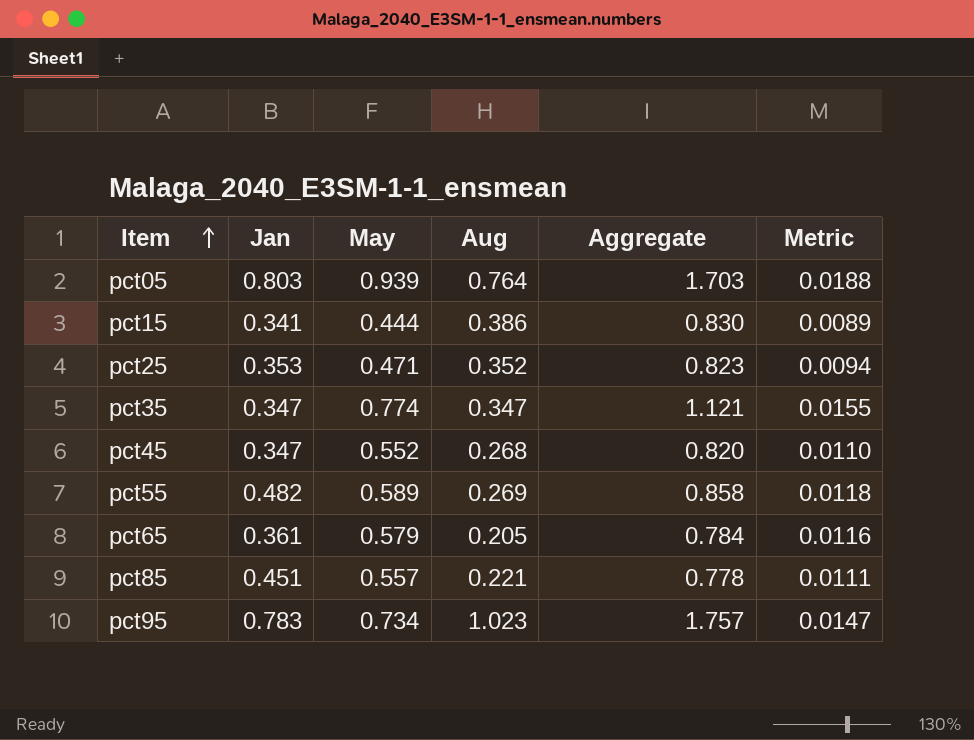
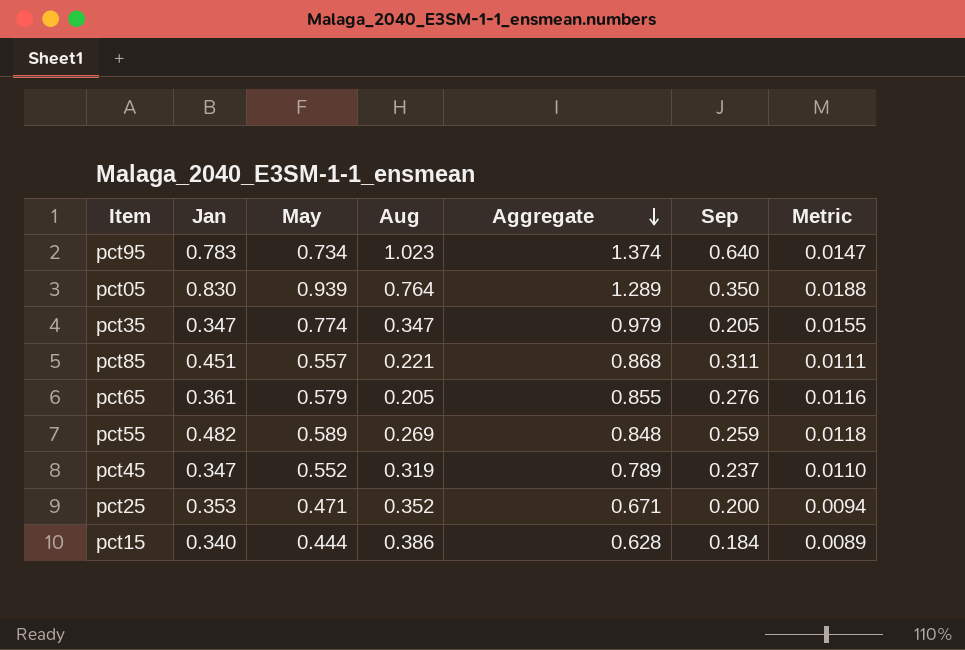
row order: Item ascending -> Aggregate descending
column Aggregate | formula: [May] + [Aug] -> [May] + [Sep]
column Sep | position: none -> 6
pct05 | Jan: 0.803 -> 0.830
pct45 | Aug: 0.268 -> 0.319
pct15 | Jan: 0.341 -> 0.340

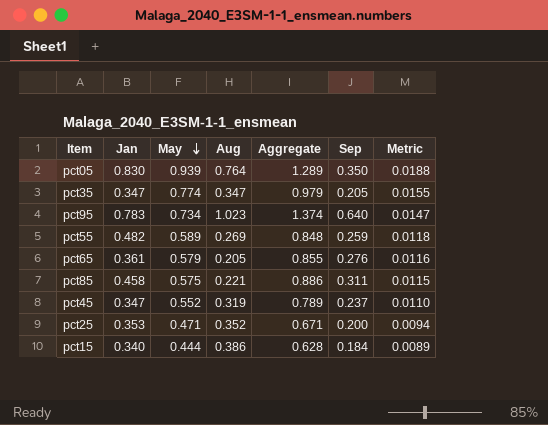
row order: Aggregate descending -> May descending
pct85 | Jan: 0.451 -> 0.458
pct85 | May: 0.557 -> 0.575
pct85 | Aggregate: 0.868 -> 0.886
pct85 | Metric: 0.0111 -> 0.0115

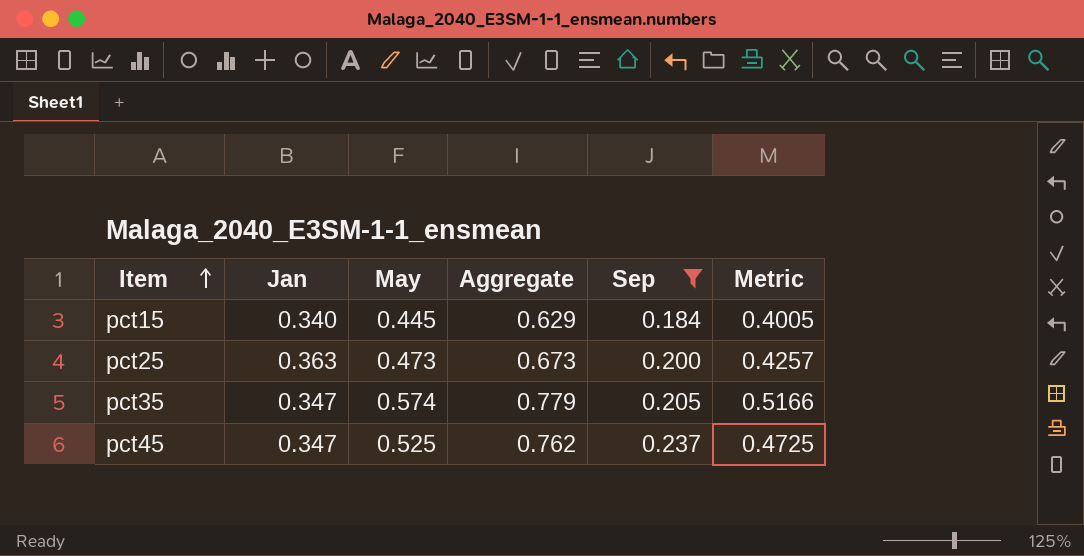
filter: none -> Sep <= 0.237
row order: May descending -> Item ascending
column Aug | position: 4 -> none
column Metric | formula: [May] * 0.02 -> [May] * 0.9
pct15 | May: 0.444 -> 0.445
pct15 | Aggregate: 0.628 -> 0.629
pct25 | Jan: 0.353 -> 0.363
pct25 | May: 0.471 -> 0.473
pct25 | Aggregate: 0.671 -> 0.673
pct35 | May: 0.774 -> 0.574
pct35 | Aggregate: 0.979 -> 0.779
pct45 | May: 0.552 -> 0.525
pct45 | Aggregate: 0.789 -> 0.762

